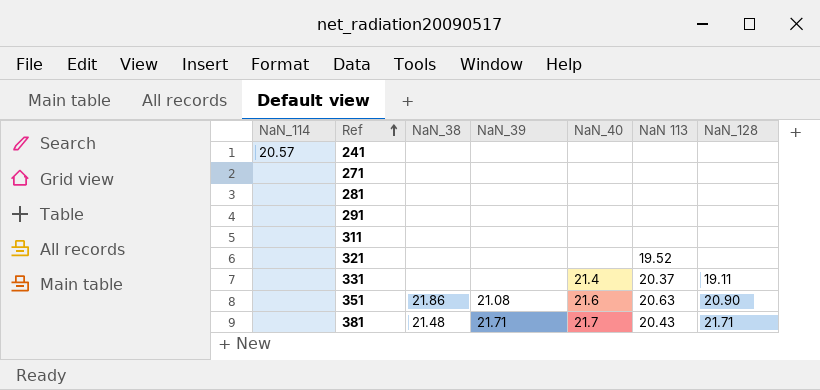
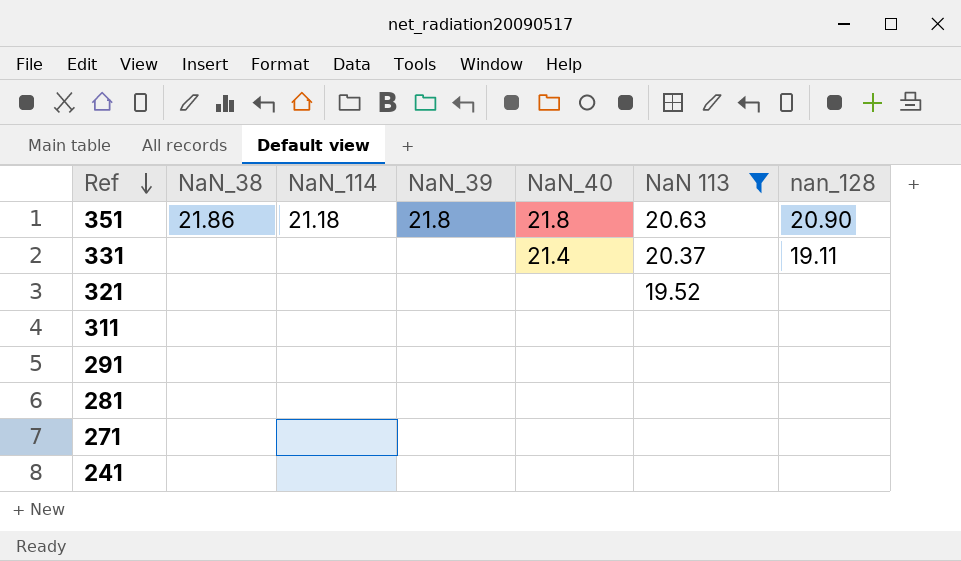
filter: none -> NaN 113 != 20.43
row order: Ref ascending -> Ref descending
column NaN_114 | position: 1 -> 3
column name: NaN_128 -> nan_128
351 | NaN_114: none -> 21.18
351 | NaN_39: 21.08 -> 21.8
351 | NaN_40: 21.6 -> 21.8
241 | NaN_114: 20.57 -> none

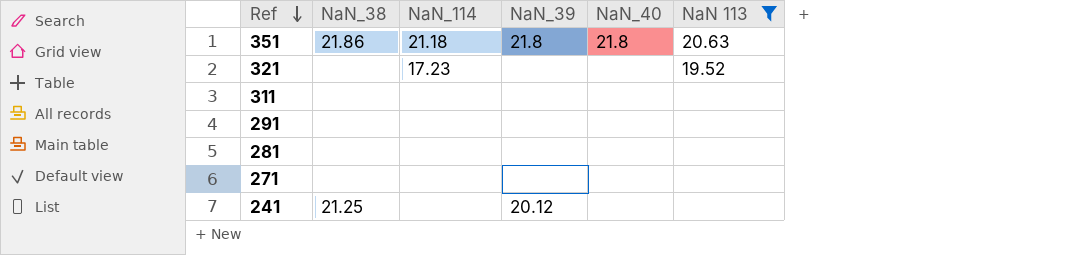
column nan_128 | position: 7 -> none
row 331: none | none | none | 21.4 | 20.37 | 19.11 -> none
321 | NaN_114: none -> 17.23
241 | NaN_38: none -> 21.25
241 | NaN_39: none -> 20.12

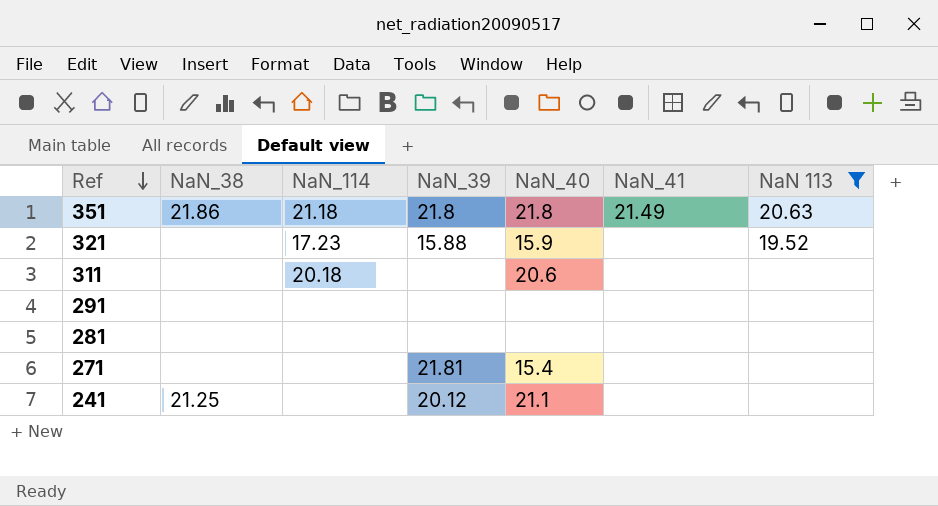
column NaN_41 | position: none -> 6
321 | NaN_39: none -> 15.88
321 | NaN_40: none -> 15.9
311 | NaN_114: none -> 20.18
311 | NaN_40: none -> 20.6
271 | NaN_39: none -> 21.81
271 | NaN_40: none -> 15.4
241 | NaN_40: none -> 21.1

